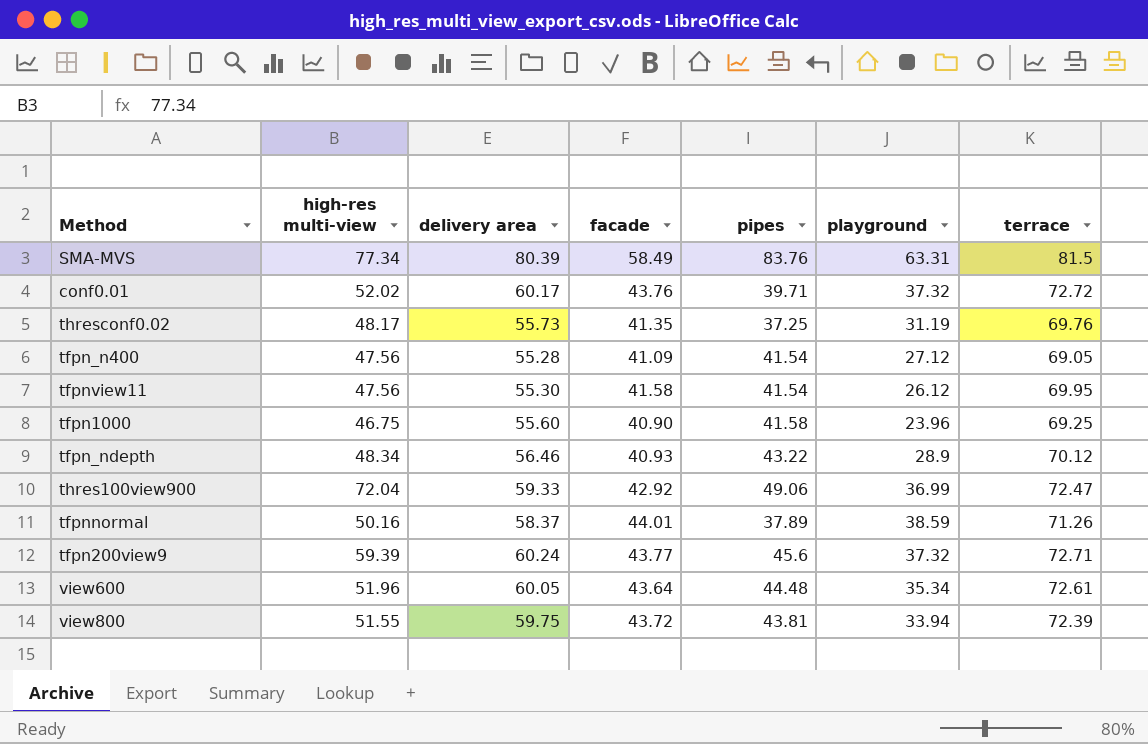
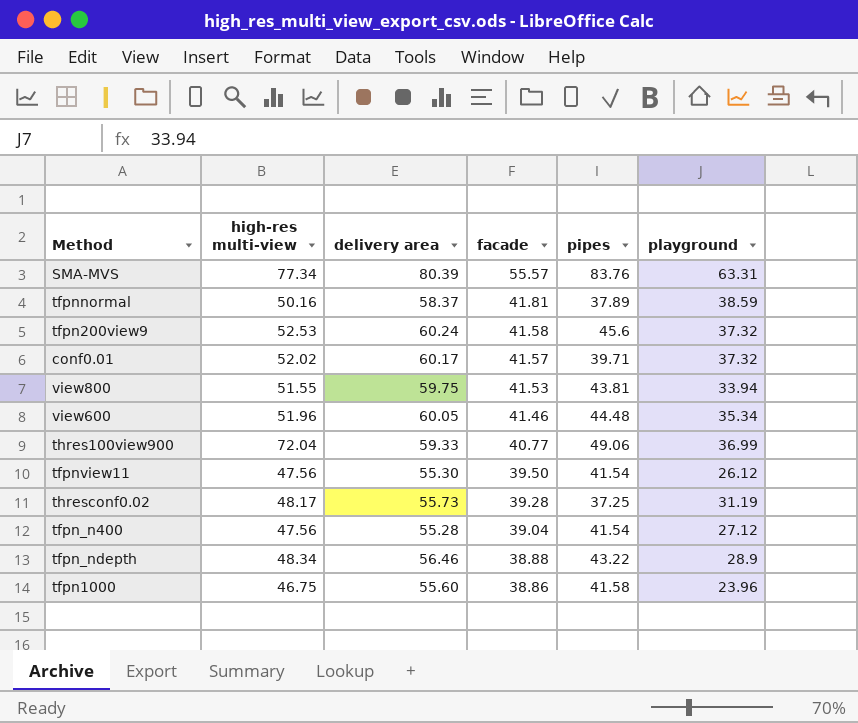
row order: none -> facade descending
column terrace | position: 7 -> none
SMA-MVS | facade: 58.49 -> 55.57
tfpnnormal | facade: 44.01 -> 41.81
tfpn200view9 | high-res multi-view: 59.39 -> 52.53
tfpn200view9 | facade: 43.77 -> 41.58
conf0.01 | facade: 43.76 -> 41.57
view800 | facade: 43.72 -> 41.53
view600 | facade: 43.64 -> 41.46
thres100view900 | facade: 42.92 -> 40.77
tfpnview11 | facade: 41.58 -> 39.50
thresconf0.02 | facade: 41.35 -> 39.28
tfpn_n400 | facade: 41.09 -> 39.04
tfpn_ndepth | facade: 40.93 -> 38.88
tfpn1000 | facade: 40.90 -> 38.86

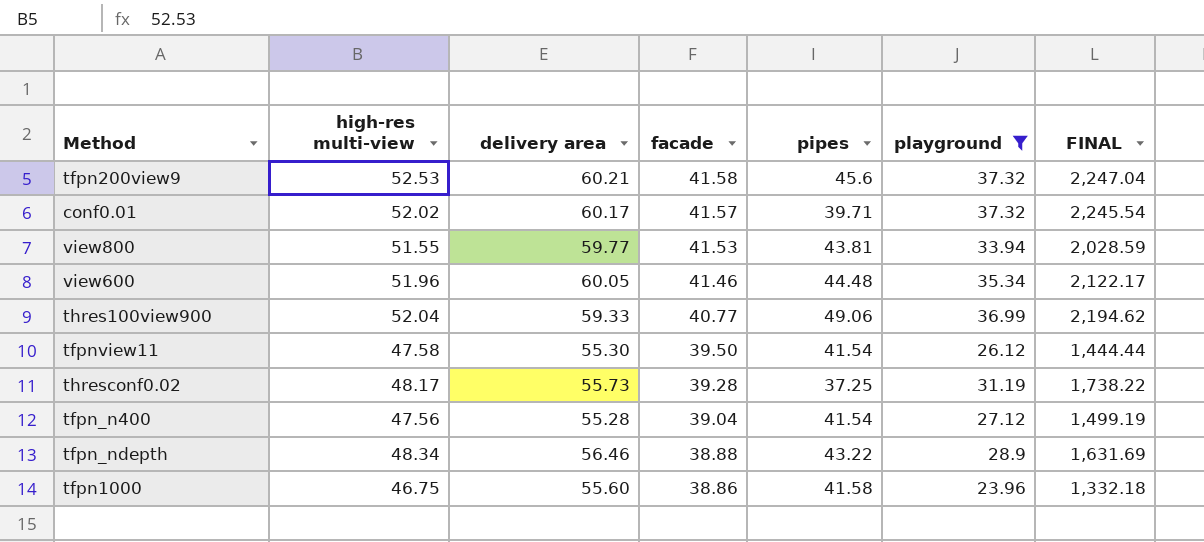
filter: none -> playground <= 37.32
column FINAL | formula: none -> [delivery area] * [playground]
tfpn200view9 | delivery area: 60.24 -> 60.21
view800 | delivery area: 59.75 -> 59.77
thres100view900 | high-res multi-view: 72.04 -> 52.04
tfpnview11 | high-res multi-view: 47.56 -> 47.58

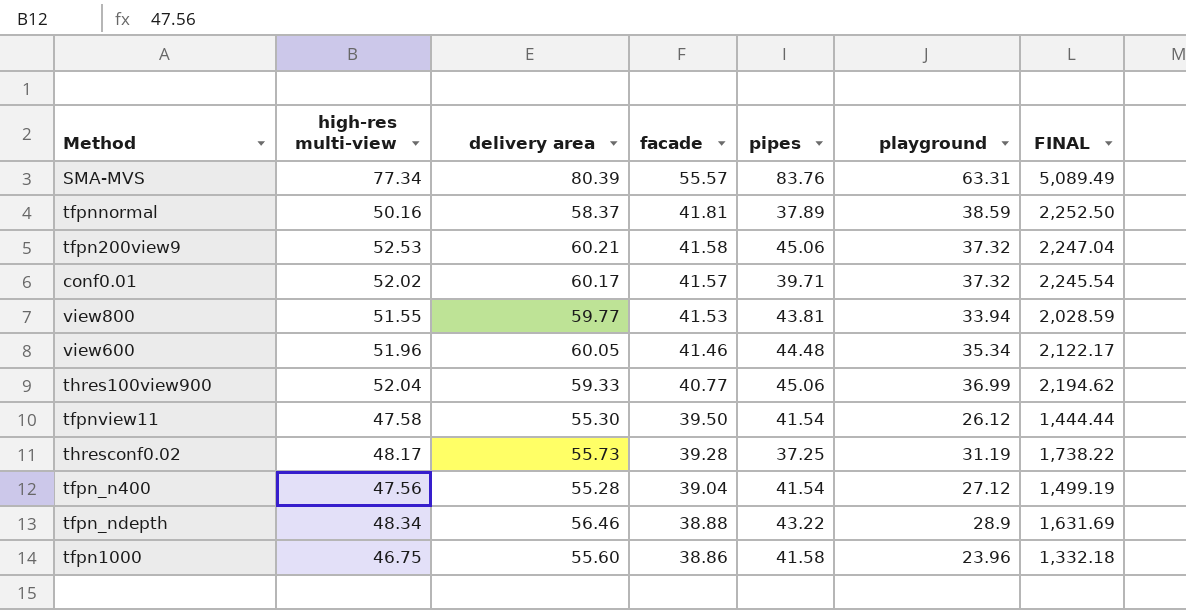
filter: playground <= 37.32 -> none
tfpn200view9 | pipes: 45.6 -> 45.06
thres100view900 | pipes: 49.06 -> 45.06

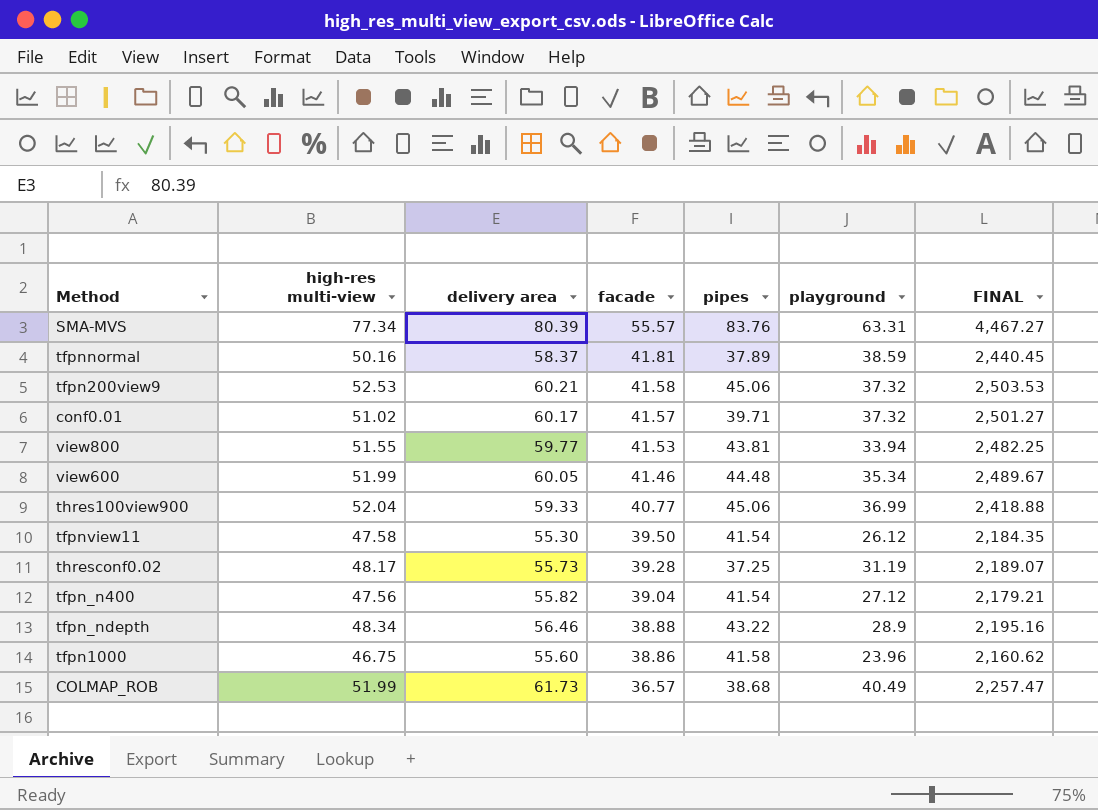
column FINAL | formula: [delivery area] * [playground] -> [delivery area] * [facade]
conf0.01 | high-res multi-view: 52.02 -> 51.02
view600 | high-res multi-view: 51.96 -> 51.99
tfpn_n400 | delivery area: 55.28 -> 55.82
row COLMAP_ROB: none -> 51.99 | 61.73 | 36.57 | 38.68 | 40.49 | 2,257.47

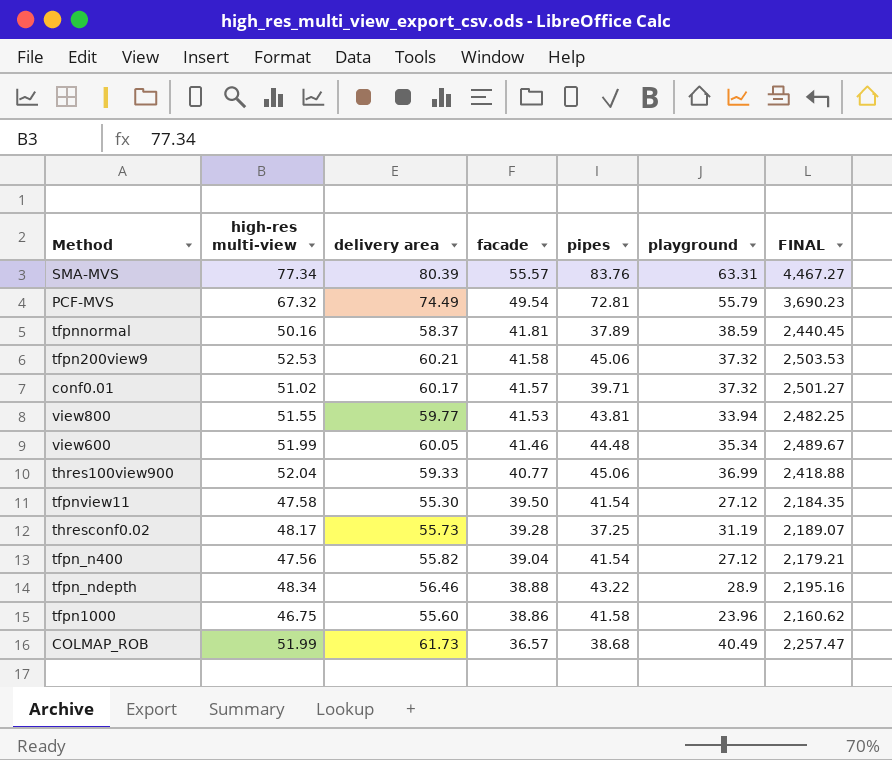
row PCF-MVS: none -> 67.32 | 74.49 | 49.54 | 72.81 | 55.79 | 3,690.23
tfpnview11 | playground: 26.12 -> 27.12

